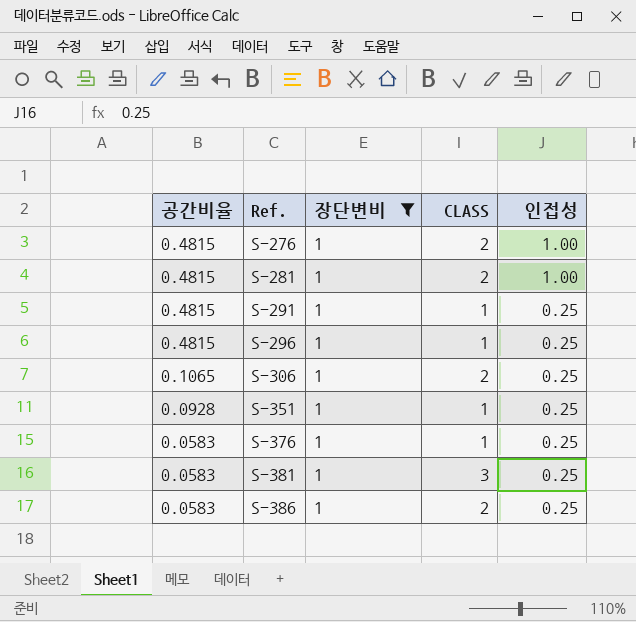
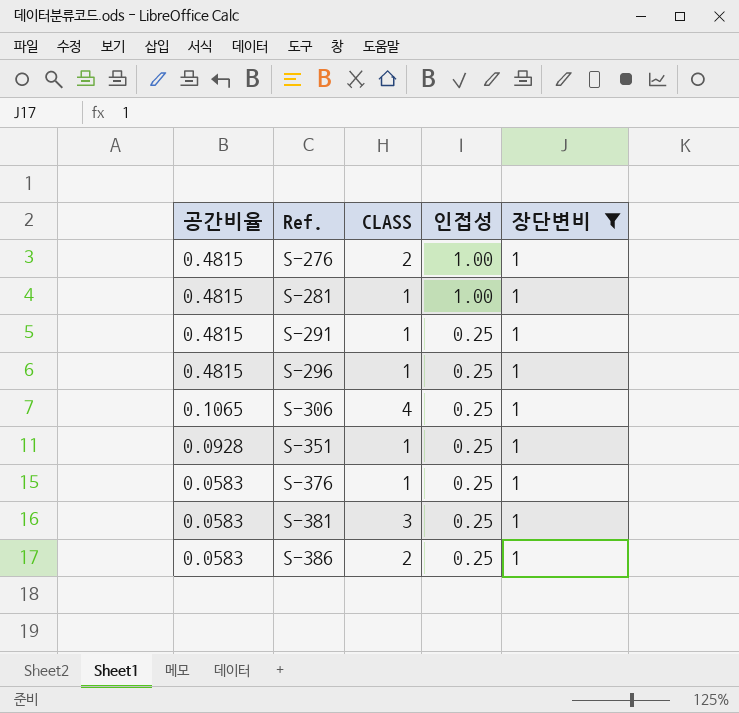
column 장단변비 | position: 3 -> 5
S-281 | CLASS: 2 -> 1
S-306 | CLASS: 2 -> 4

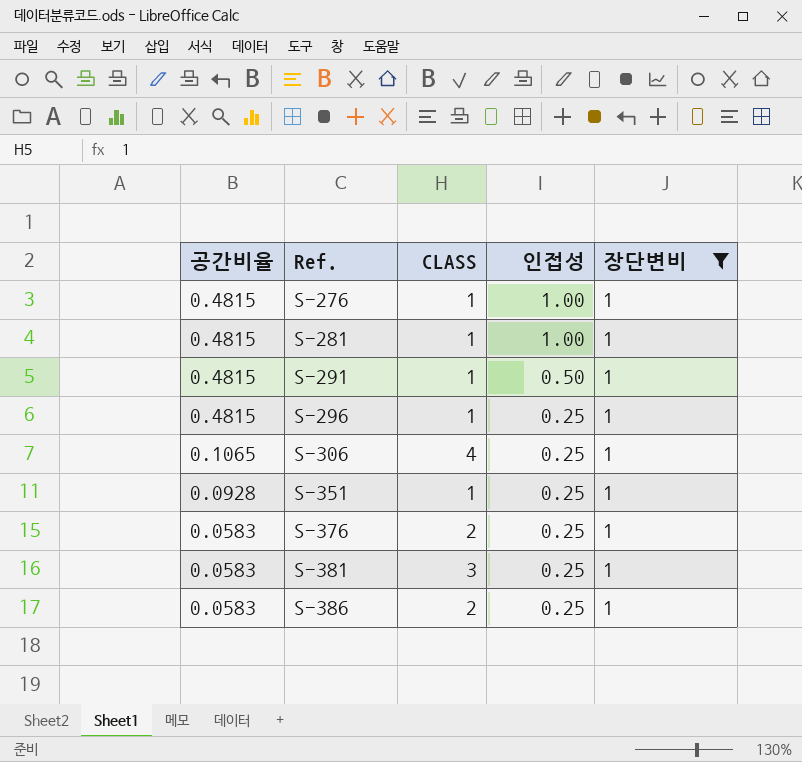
S-276 | CLASS: 2 -> 1
S-291 | 인접성: 0.25 -> 0.50
S-376 | CLASS: 1 -> 2

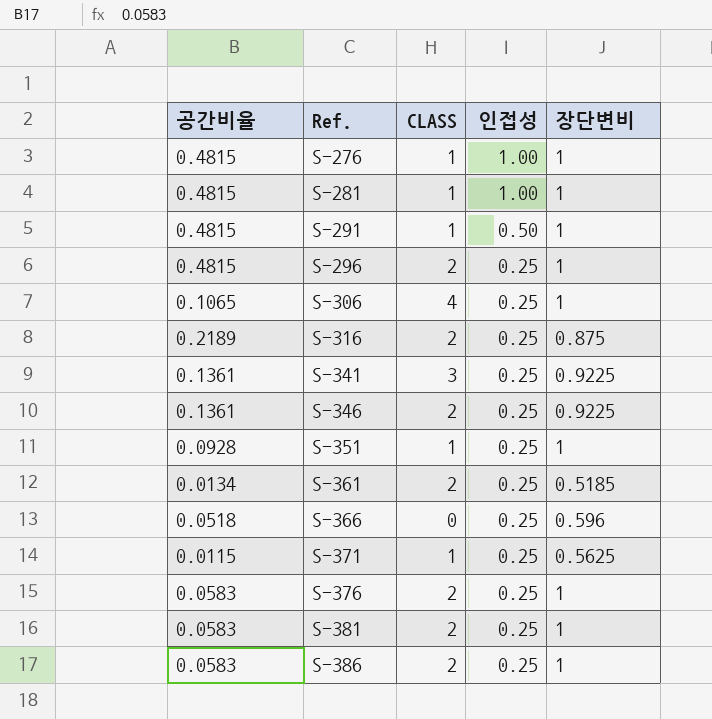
filter: 장단변비 = 1 -> none
S-296 | CLASS: 1 -> 2
S-381 | CLASS: 3 -> 2

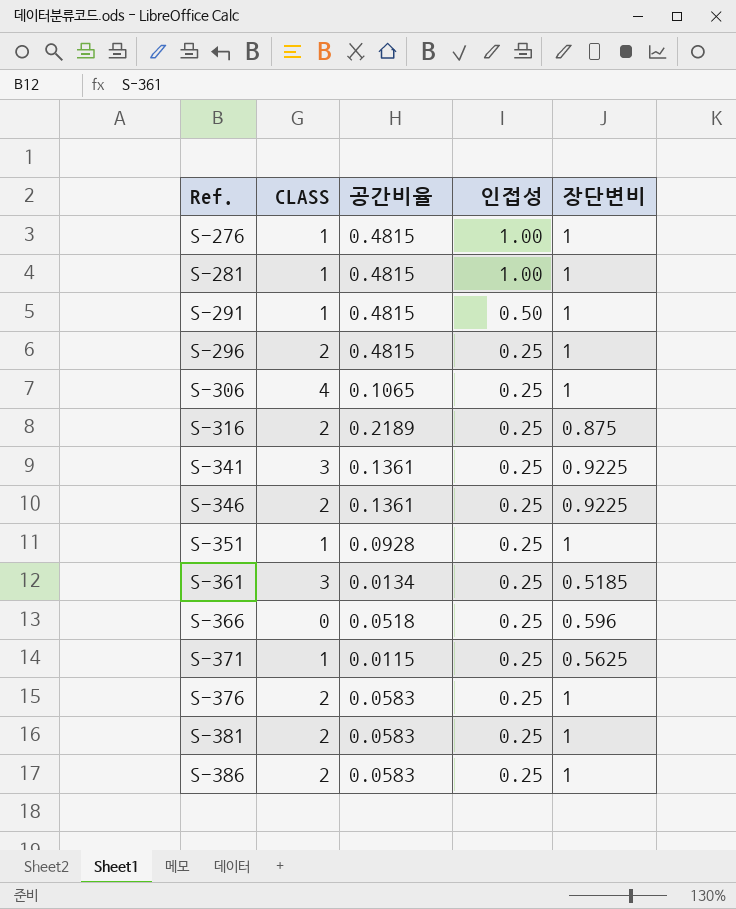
column 공간비율 | position: 1 -> 3
S-361 | CLASS: 2 -> 3

